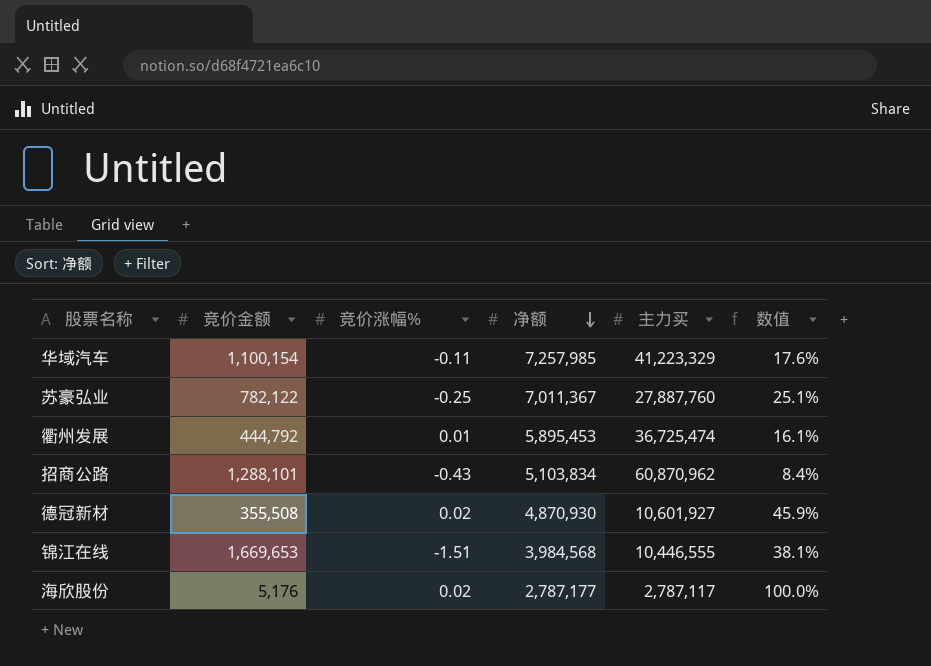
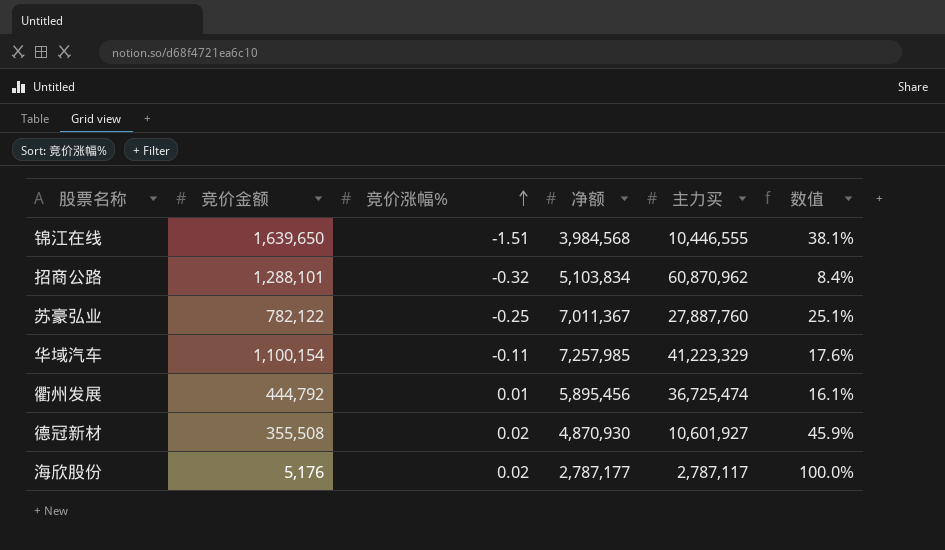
row order: 净额 descending -> 竞价涨幅% ascending
锦江在线 | 竞价金额: 1,669,653 -> 1,639,650
招商公路 | 竞价涨幅%: -0.43 -> -0.32
衢州发展 | 净额: 5,895,453 -> 5,895,456

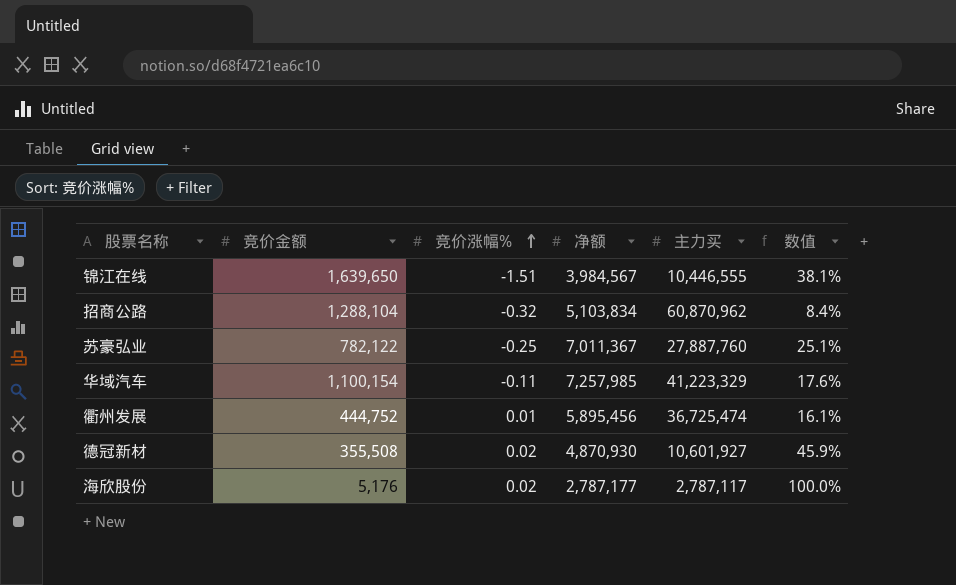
锦江在线 | 净额: 3,984,568 -> 3,984,567
招商公路 | 竞价金额: 1,288,101 -> 1,288,104
衢州发展 | 竞价金额: 444,792 -> 444,752

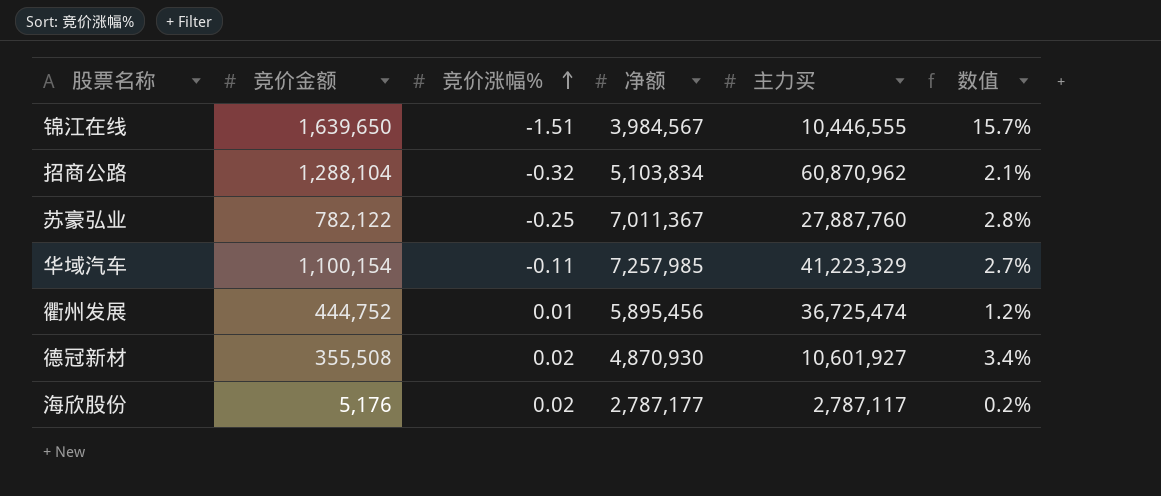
column 数值 | formula: [净额] / [主力买] -> [竞价金额] / [主力买]

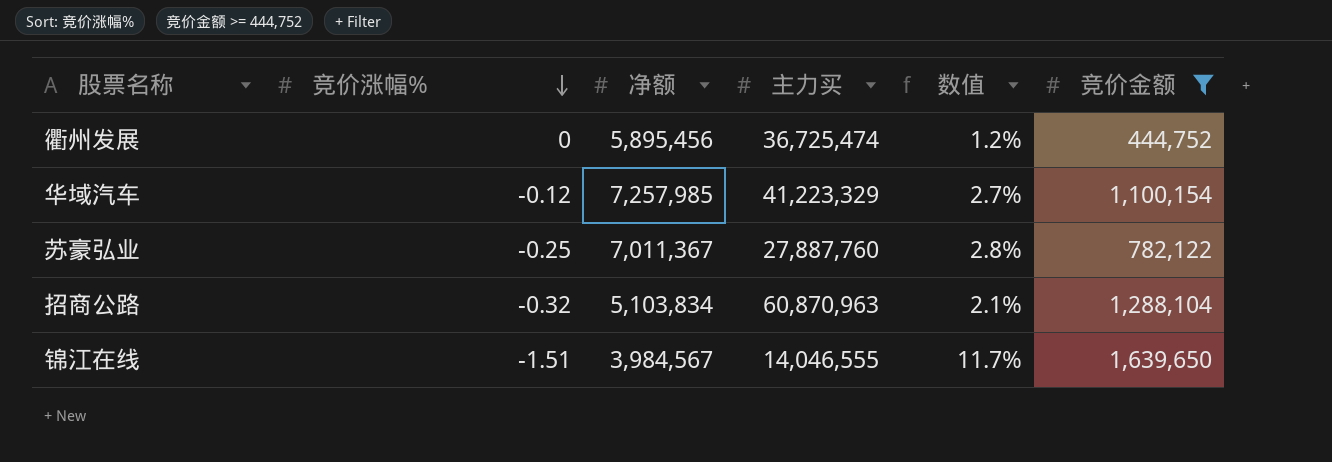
filter: none -> 竞价金额 >= 444,752
row order: 竞价涨幅% ascending -> 竞价涨幅% descending
column 竞价金额 | position: 2 -> 6
衢州发展 | 竞价涨幅%: 0.01 -> 0
华域汽车 | 竞价涨幅%: -0.11 -> -0.12
招商公路 | 主力买: 60,870,962 -> 60,870,963
锦江在线 | 主力买: 10,446,555 -> 14,046,555
锦江在线 | 数值: 15.7% -> 11.7%

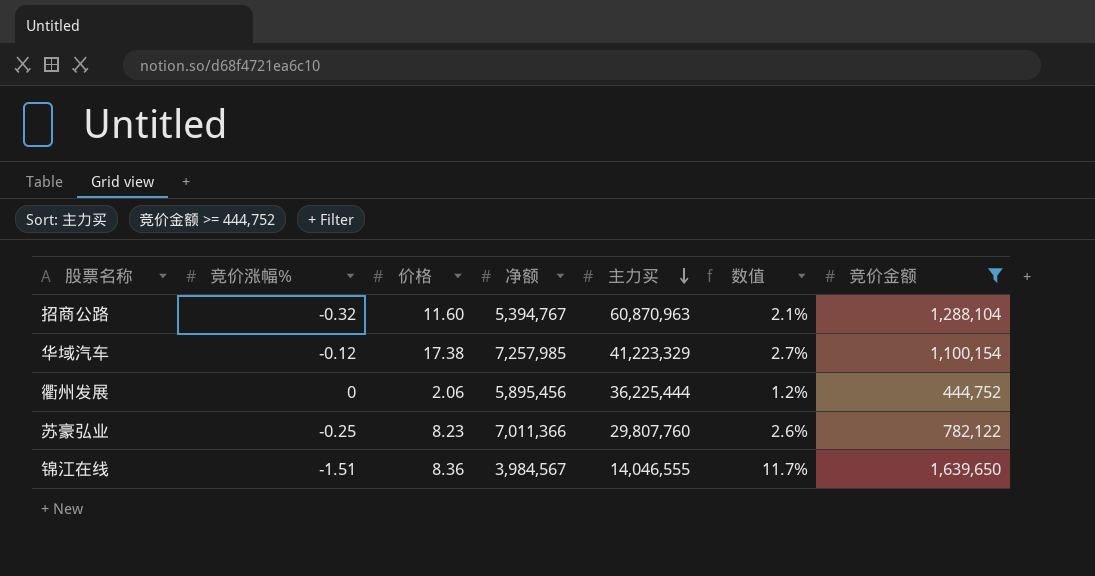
row order: 竞价涨幅% descending -> 主力买 descending
column 价格 | position: none -> 3
招商公路 | 净额: 5,103,834 -> 5,394,767
衢州发展 | 主力买: 36,725,474 -> 36,225,444
苏豪弘业 | 净额: 7,011,367 -> 7,011,366
苏豪弘业 | 主力买: 27,887,760 -> 29,807,760
苏豪弘业 | 数值: 2.8% -> 2.6%

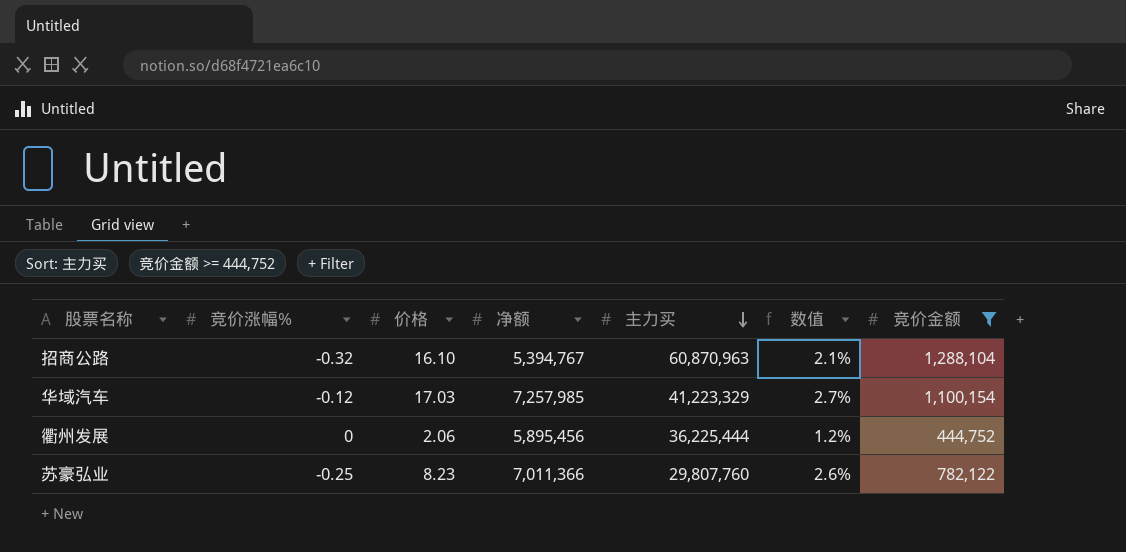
row 锦江在线: -1.51 | 8.36 | 3,984,567 | 14,046,555 | 11.7% | 1,639,650 -> none
招商公路 | 价格: 11.60 -> 16.10
华域汽车 | 价格: 17.38 -> 17.03

